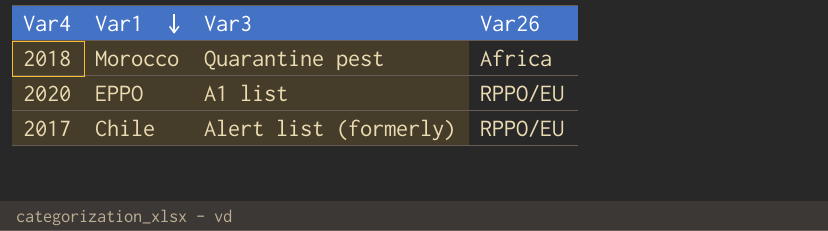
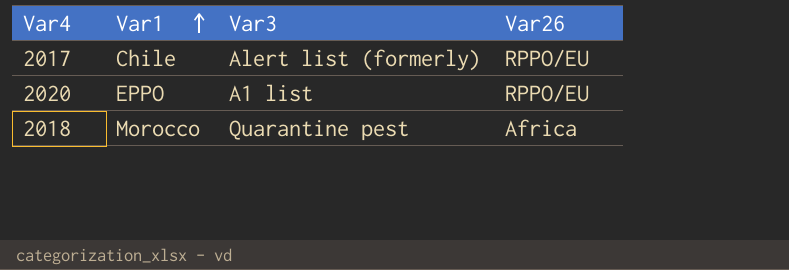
row order: Var1 descending -> Var1 ascending

